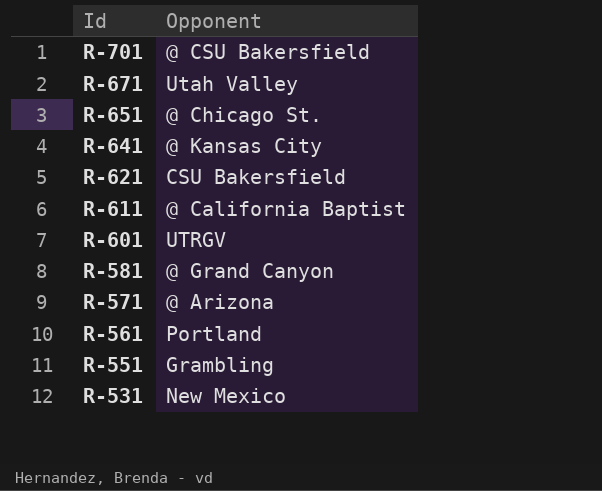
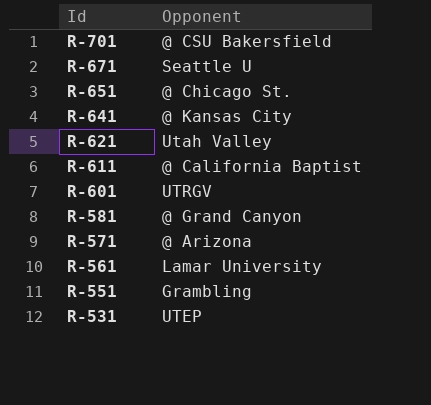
R-671 | Opponent: Utah Valley -> Seattle U
R-621 | Opponent: CSU Bakersfield -> Utah Valley
R-561 | Opponent: Portland -> Lamar University
R-531 | Opponent: New Mexico -> UTEP

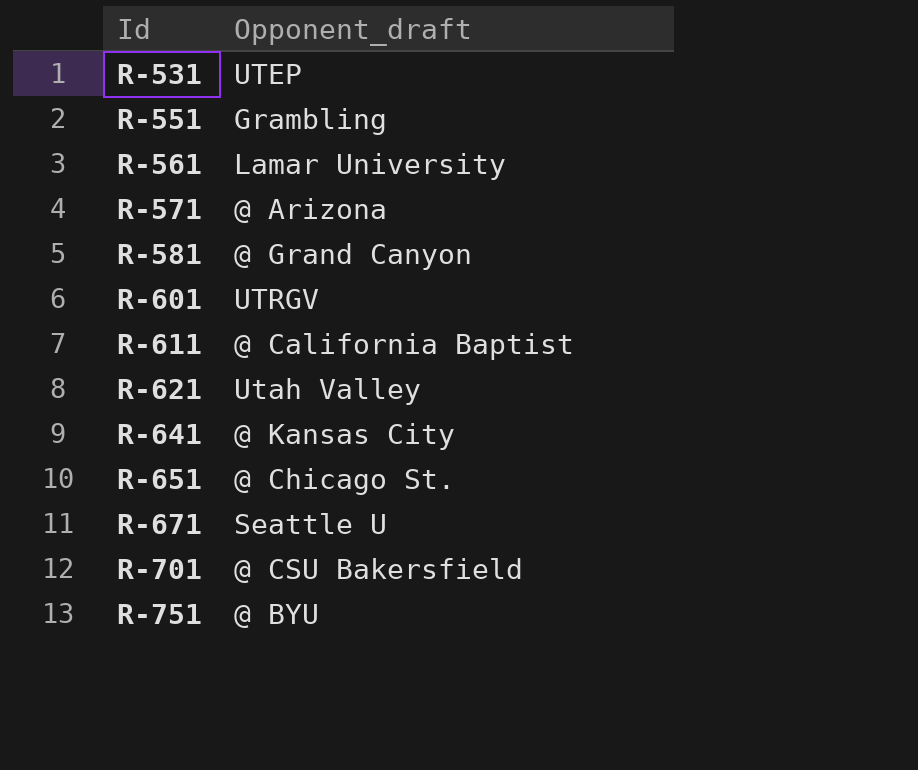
row order: Id descending -> Id ascending
column name: Opponent -> Opponent_draft
row R-751: none -> @ BYU

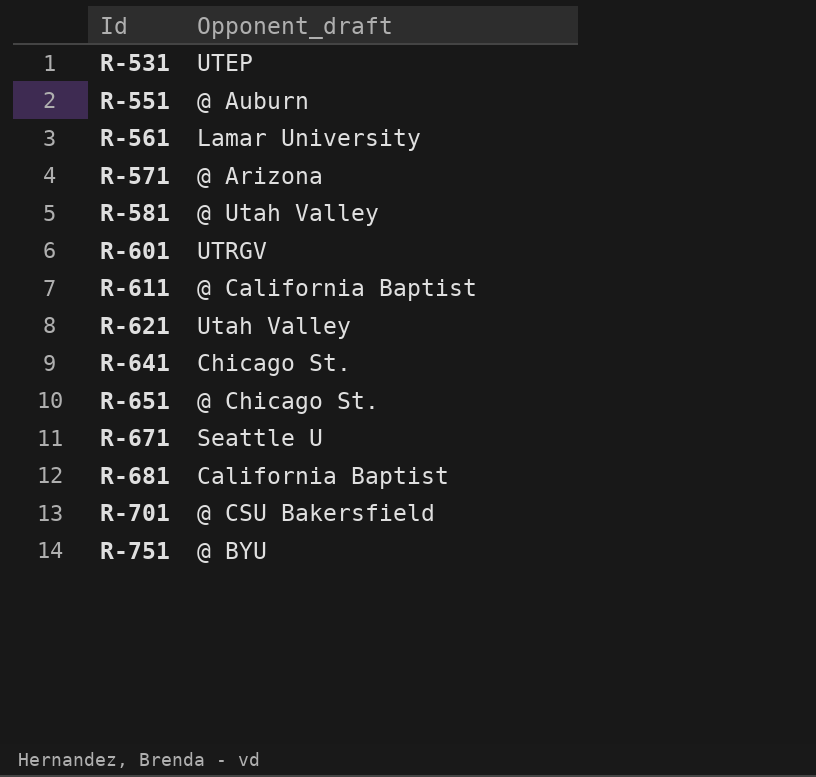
R-551 | Opponent_draft: Grambling -> @ Auburn
R-581 | Opponent_draft: @ Grand Canyon -> @ Utah Valley
R-641 | Opponent_draft: @ Kansas City -> Chicago St.
row R-681: none -> California Baptist

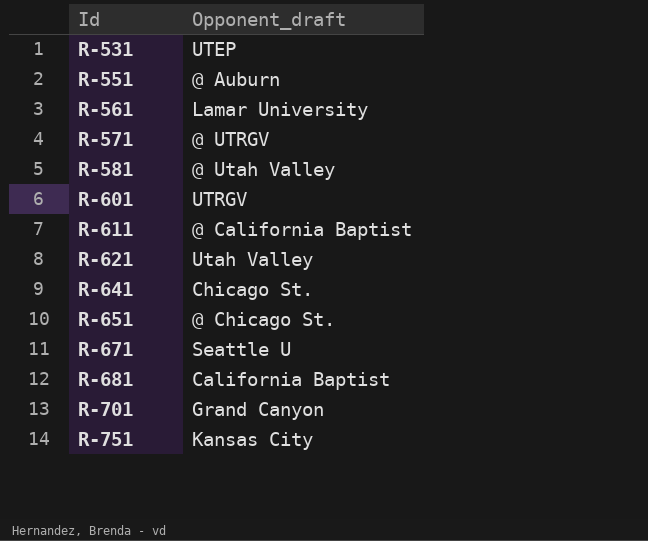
R-571 | Opponent_draft: @ Arizona -> @ UTRGV
R-701 | Opponent_draft: @ CSU Bakersfield -> Grand Canyon
R-751 | Opponent_draft: @ BYU -> Kansas City

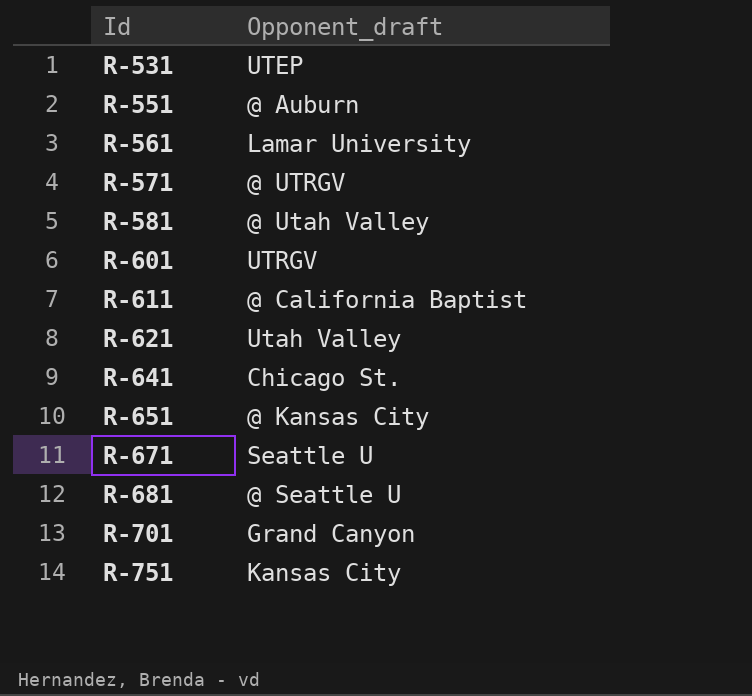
R-651 | Opponent_draft: @ Chicago St. -> @ Kansas City
R-681 | Opponent_draft: California Baptist -> @ Seattle U

